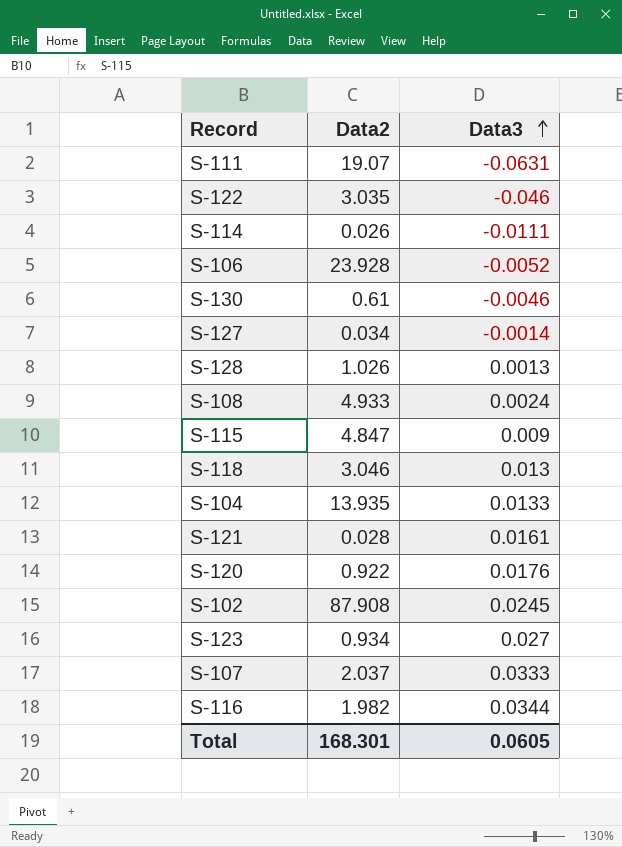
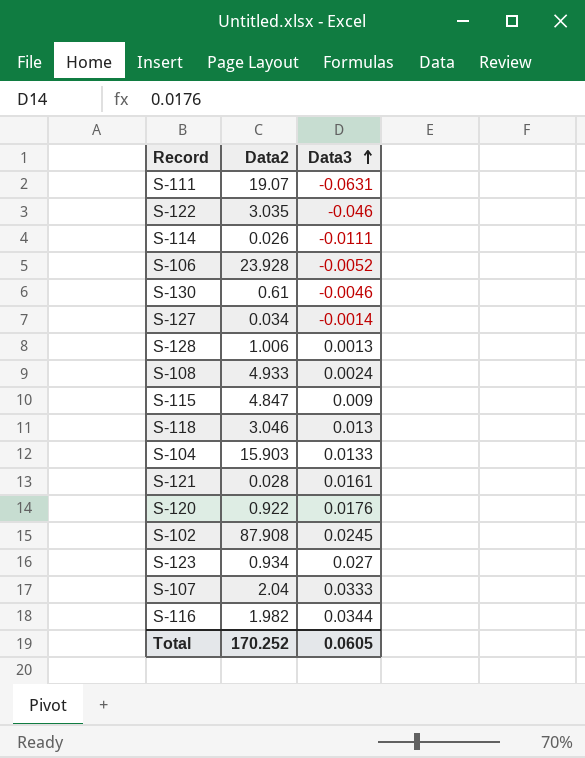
S-128 | Data2: 1.026 -> 1.006
S-104 | Data2: 13.935 -> 15.903
S-107 | Data2: 2.037 -> 2.04
Total | Data2: 168.301 -> 170.252

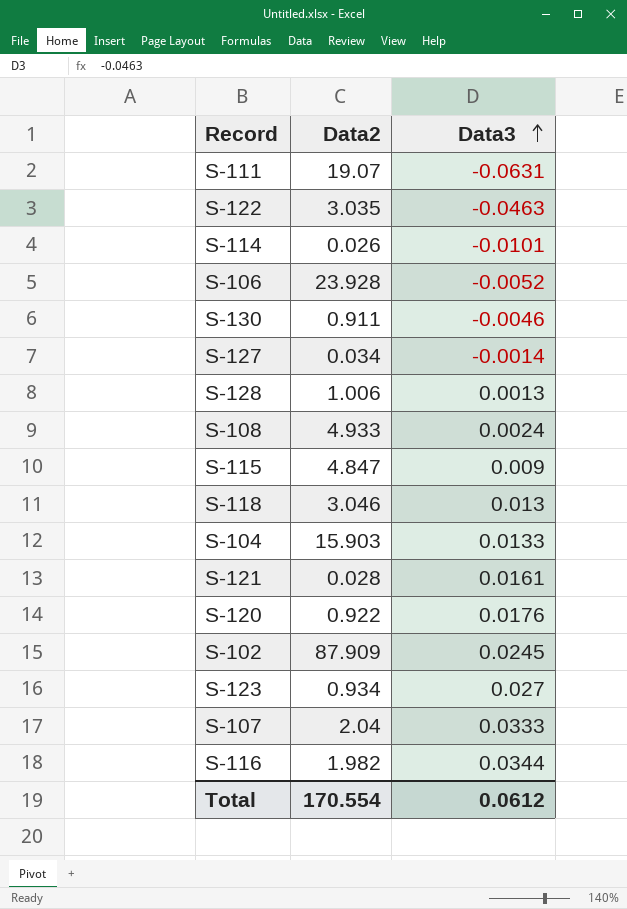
S-122 | Data3: -0.046 -> -0.0463
S-114 | Data3: -0.0111 -> -0.0101
S-130 | Data2: 0.61 -> 0.911
S-102 | Data2: 87.908 -> 87.909
Total | Data2: 170.252 -> 170.554
Total | Data3: 0.0605 -> 0.0612

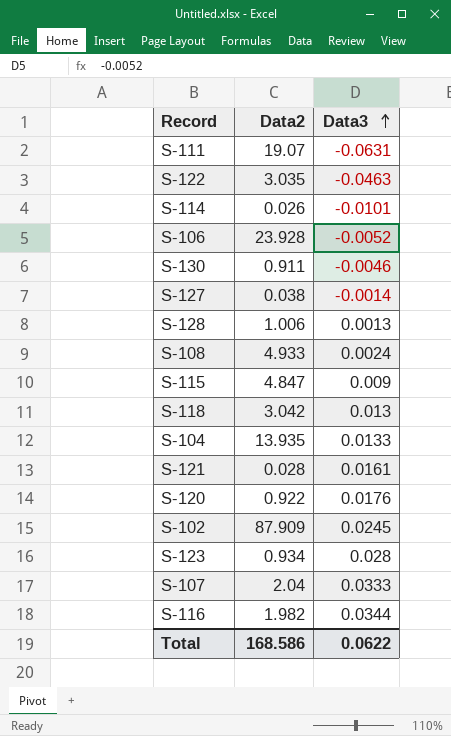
S-127 | Data2: 0.034 -> 0.038
S-118 | Data2: 3.046 -> 3.042
S-104 | Data2: 15.903 -> 13.935
S-123 | Data3: 0.027 -> 0.028
Total | Data2: 170.554 -> 168.586
Total | Data3: 0.0612 -> 0.0622

